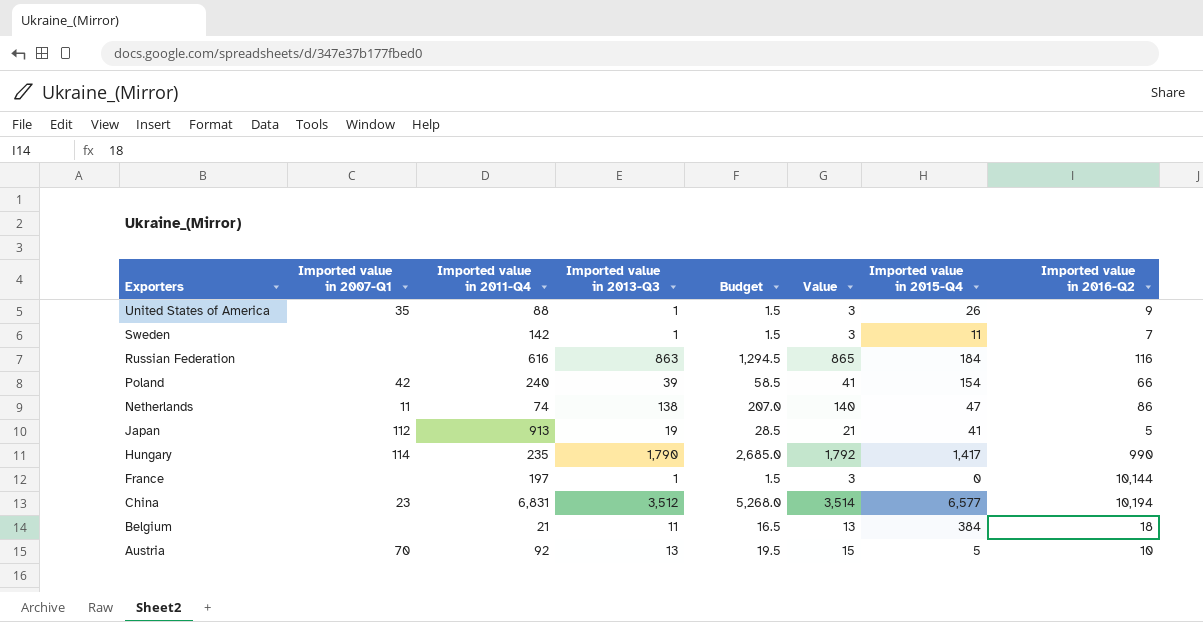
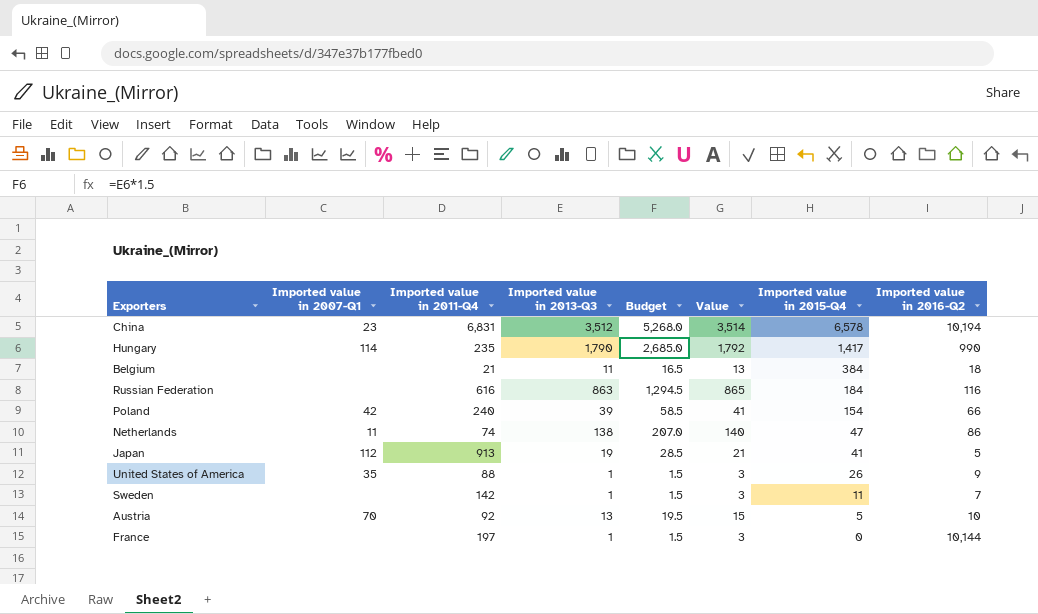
row order: Exporters descending -> Imported value in 2015-Q4 descending
China | Imported value in 2015-Q4: 6,577 -> 6,578

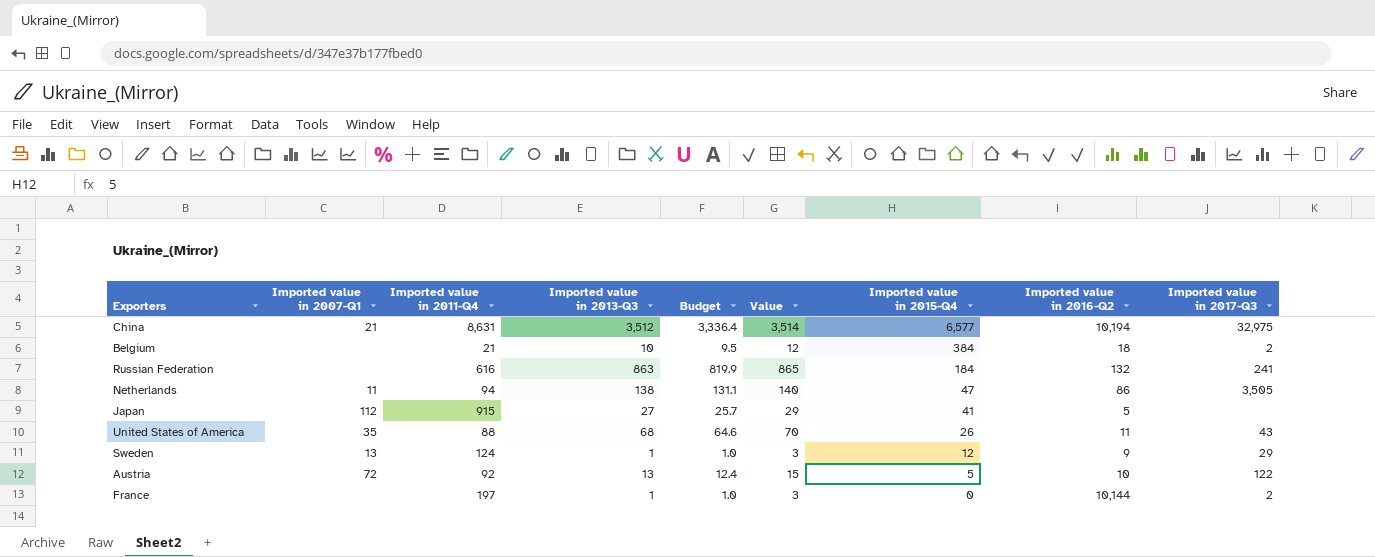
column Budget | formula: [Imported value in 2013-Q3] * 1.5 -> [Imported value in 2013-Q3] * 0.95
column Imported value in 2017-Q3 | position: none -> 9
row Hungary: 114 | 235 | 1,790 | 2,685.0 | 1,792 | 1,417 | 990 -> none
row Poland: 42 | 240 | 39 | 58.5 | 41 | 154 | 66 -> none
China | Imported value in 2007-Q1: 23 -> 21
China | Imported value in 2011-Q4: 6,831 -> 8,631
China | Imported value in 2015-Q4: 6,578 -> 6,577
Belgium | Imported value in 2013-Q3: 11 -> 10
Belgium | Value: 13 -> 12
Russian Federation | Imported value in 2016-Q2: 116 -> 132
Netherlands | Imported value in 2011-Q4: 74 -> 94
Japan | Imported value in 2011-Q4: 913 -> 915
Japan | Imported value in 2013-Q3: 19 -> 27
Japan | Value: 21 -> 29
United States of America | Imported value in 2013-Q3: 1 -> 68
United States of America | Value: 3 -> 70
United States of America | Imported value in 2016-Q2: 9 -> 11
Sweden | Imported value in 2007-Q1: none -> 13
Sweden | Imported value in 2011-Q4: 142 -> 124
Sweden | Imported value in 2015-Q4: 11 -> 12
Sweden | Imported value in 2016-Q2: 7 -> 9
Austria | Imported value in 2007-Q1: 70 -> 72

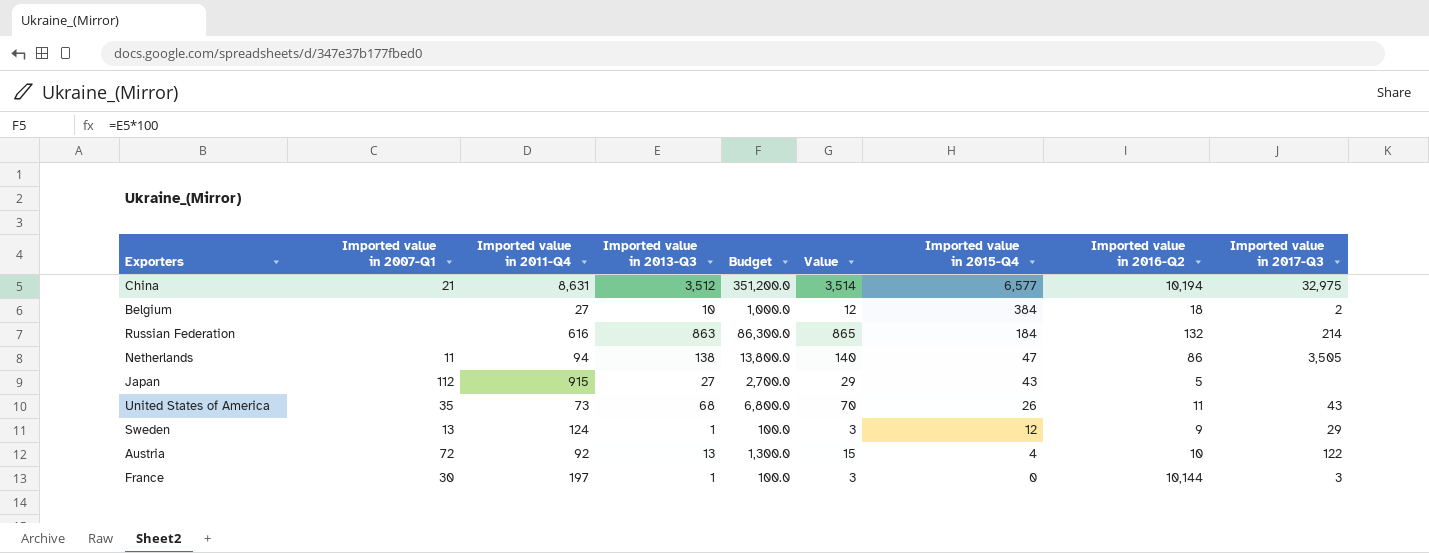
column Budget | formula: [Imported value in 2013-Q3] * 0.95 -> [Imported value in 2013-Q3] * 100
Belgium | Imported value in 2011-Q4: 21 -> 27
Russian Federation | Imported value in 2017-Q3: 241 -> 214
Japan | Imported value in 2015-Q4: 41 -> 43
United States of America | Imported value in 2011-Q4: 88 -> 73
Austria | Imported value in 2015-Q4: 5 -> 4
France | Imported value in 2007-Q1: none -> 30
France | Imported value in 2017-Q3: 2 -> 3

